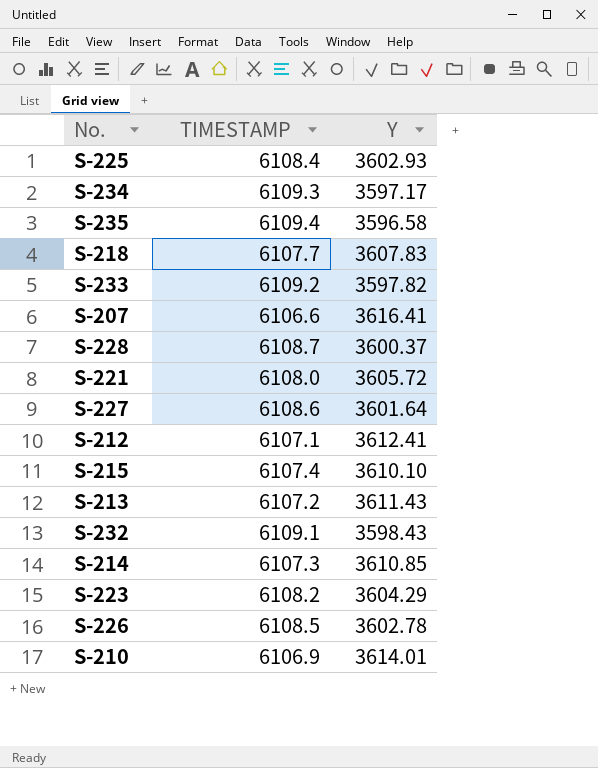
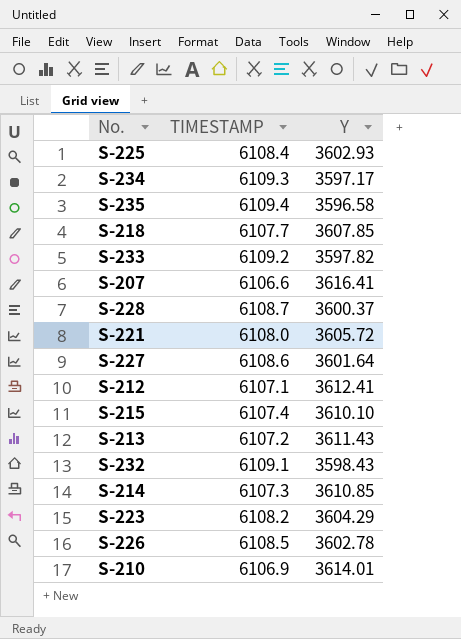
S-218 | Y: 3607.83 -> 3607.85

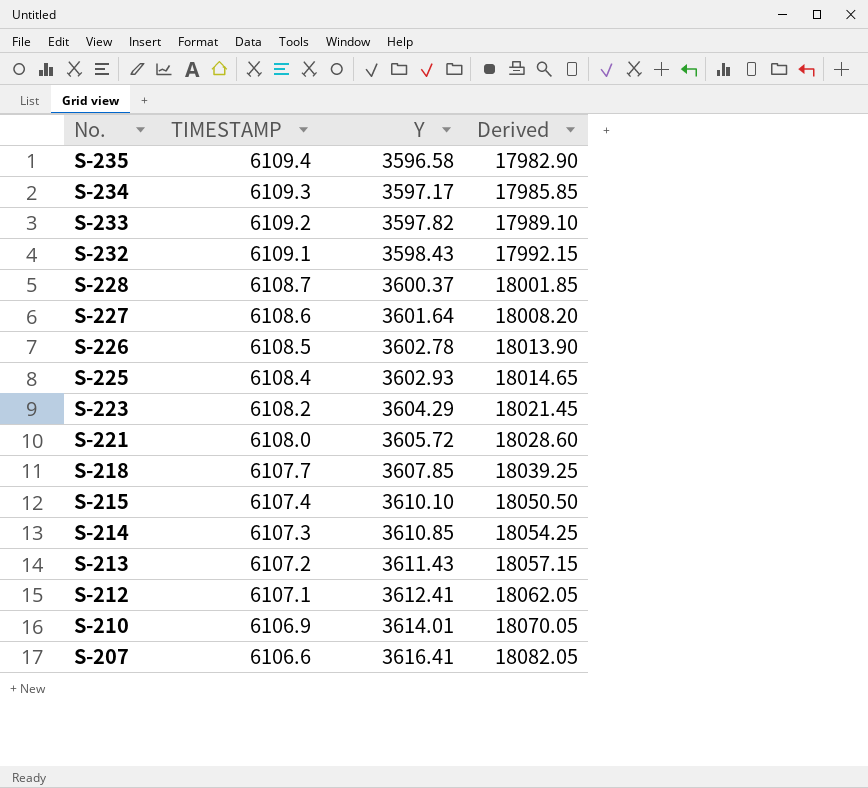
row order: none -> No. descending
column Derived | formula: none -> [Y] * 5

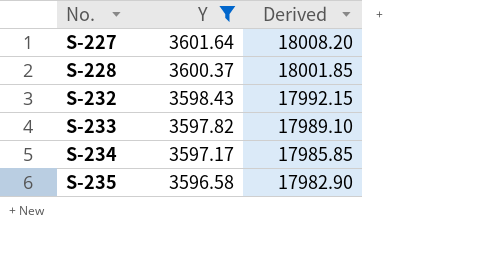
filter: none -> Y <= 3601.64
row order: No. descending -> No. ascending
column TIMESTAMP | position: 2 -> none

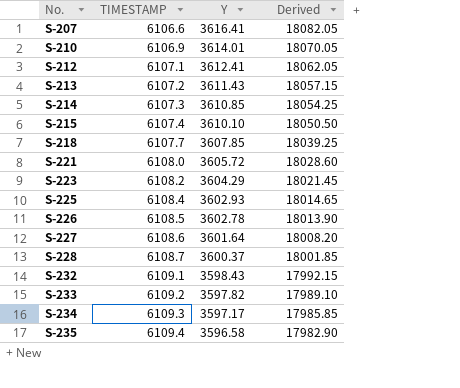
filter: Y <= 3601.64 -> none
column TIMESTAMP | position: none -> 2

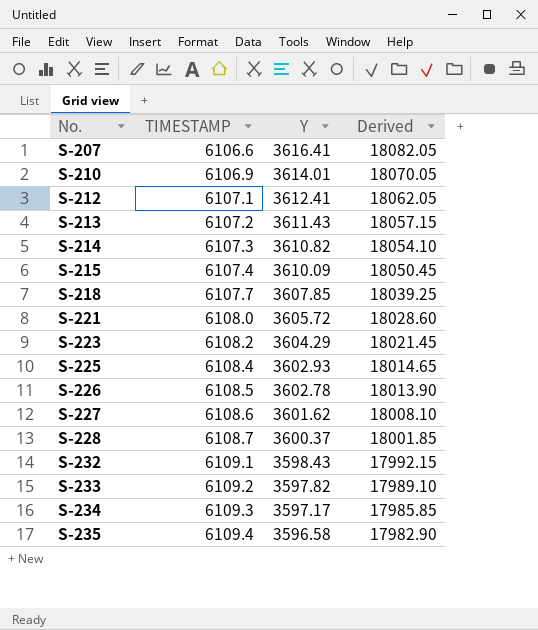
S-214 | Y: 3610.85 -> 3610.82
S-214 | Derived: 18054.25 -> 18054.10
S-215 | Y: 3610.10 -> 3610.09
S-215 | Derived: 18050.50 -> 18050.45
S-227 | Y: 3601.64 -> 3601.62
S-227 | Derived: 18008.20 -> 18008.10

